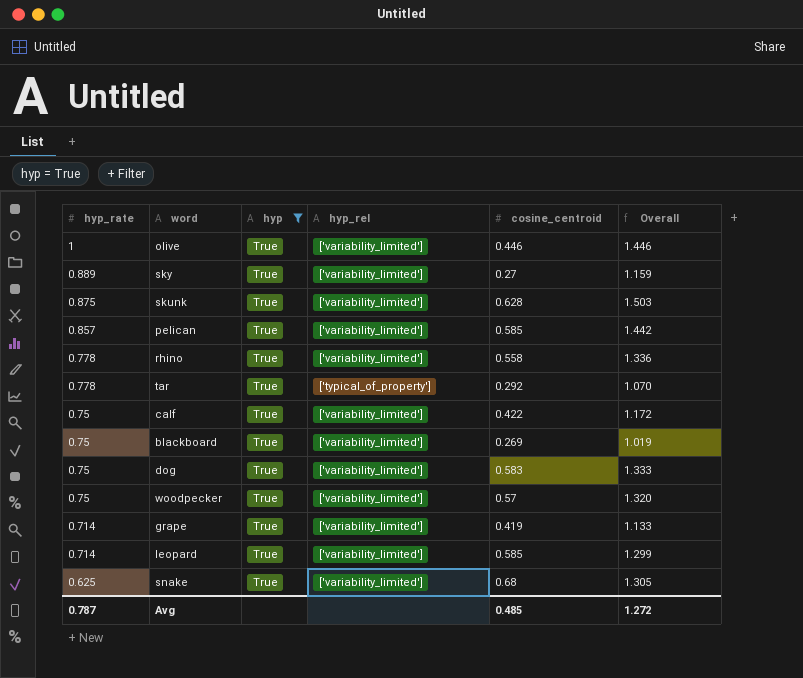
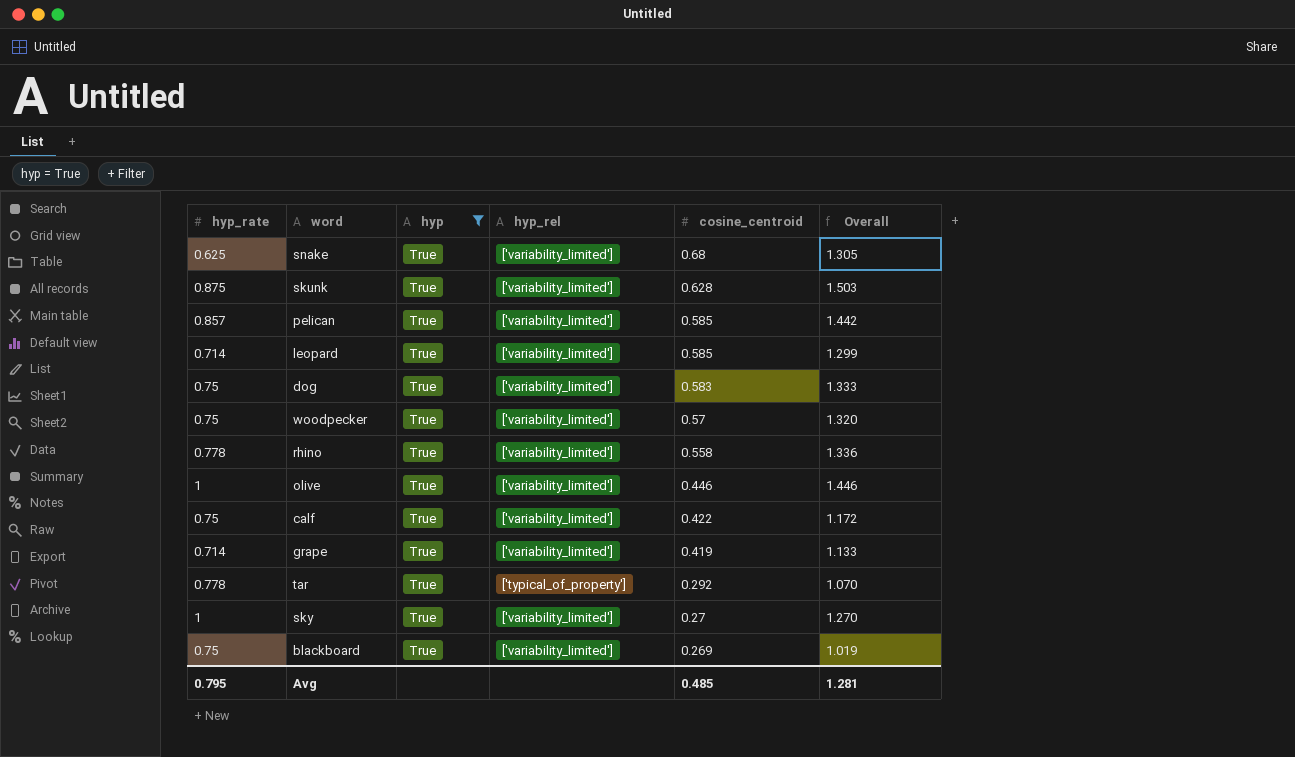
row order: hyp_rate descending -> cosine_centroid descending
sky | hyp_rate: 0.889 -> 1
sky | Overall: 1.159 -> 1.270
Avg | hyp_rate: 0.787 -> 0.795
Avg | Overall: 1.272 -> 1.281

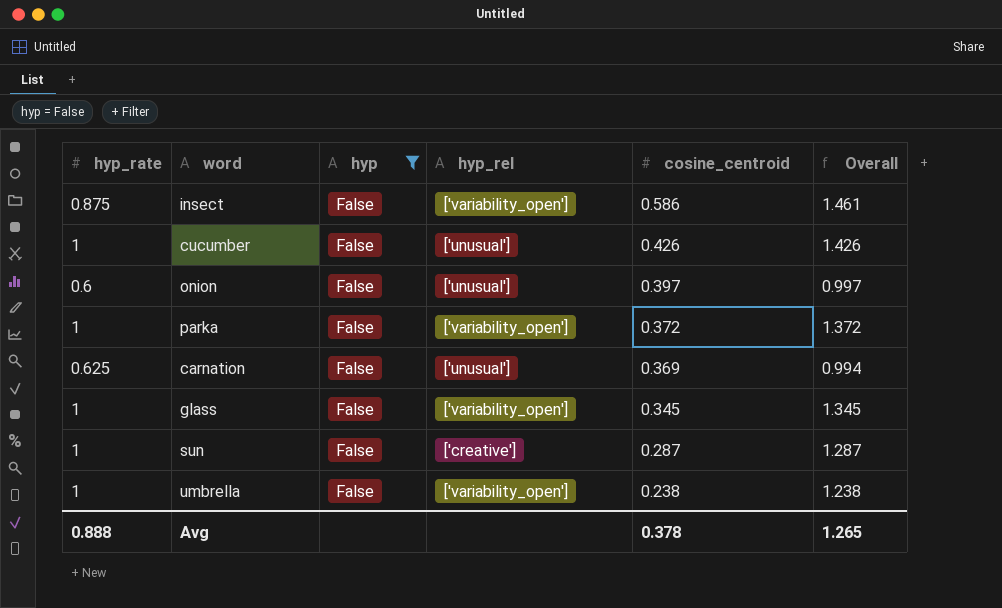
filter: hyp = True -> hyp = False
Avg | hyp_rate: 0.795 -> 0.888
Avg | cosine_centroid: 0.485 -> 0.378
Avg | Overall: 1.281 -> 1.265

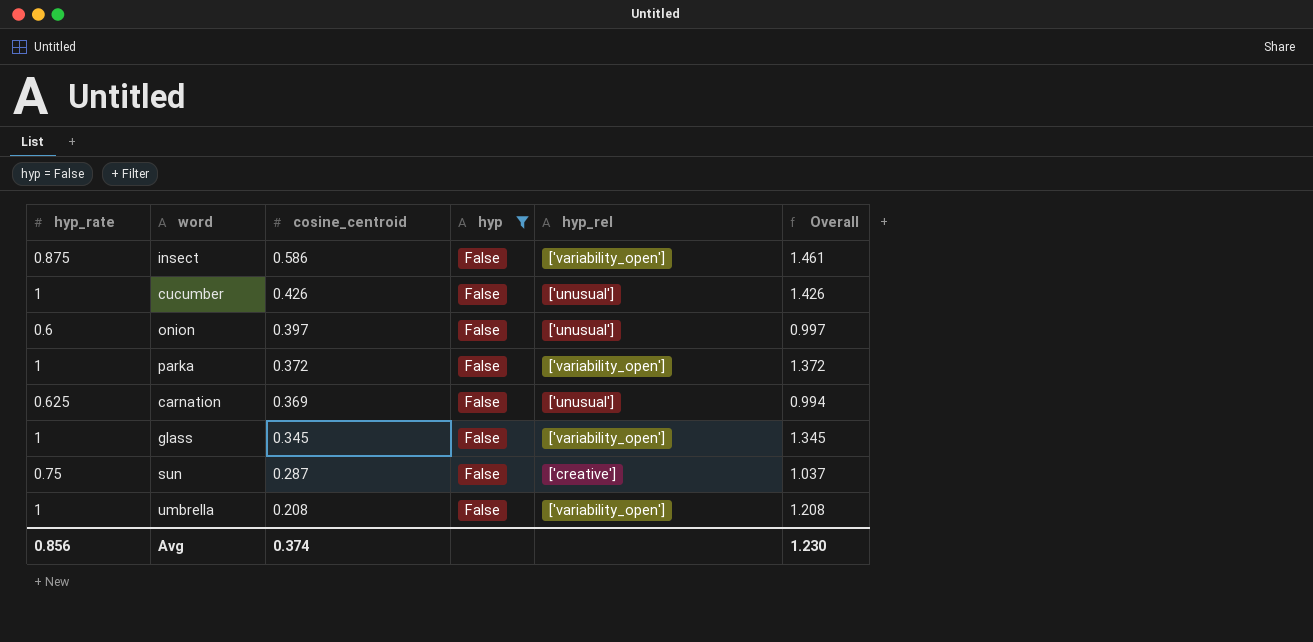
column cosine_centroid | position: 5 -> 3
sun | hyp_rate: 1 -> 0.75
sun | Overall: 1.287 -> 1.037
umbrella | cosine_centroid: 0.238 -> 0.208
umbrella | Overall: 1.238 -> 1.208
Avg | hyp_rate: 0.888 -> 0.856
Avg | cosine_centroid: 0.378 -> 0.374
Avg | Overall: 1.265 -> 1.230

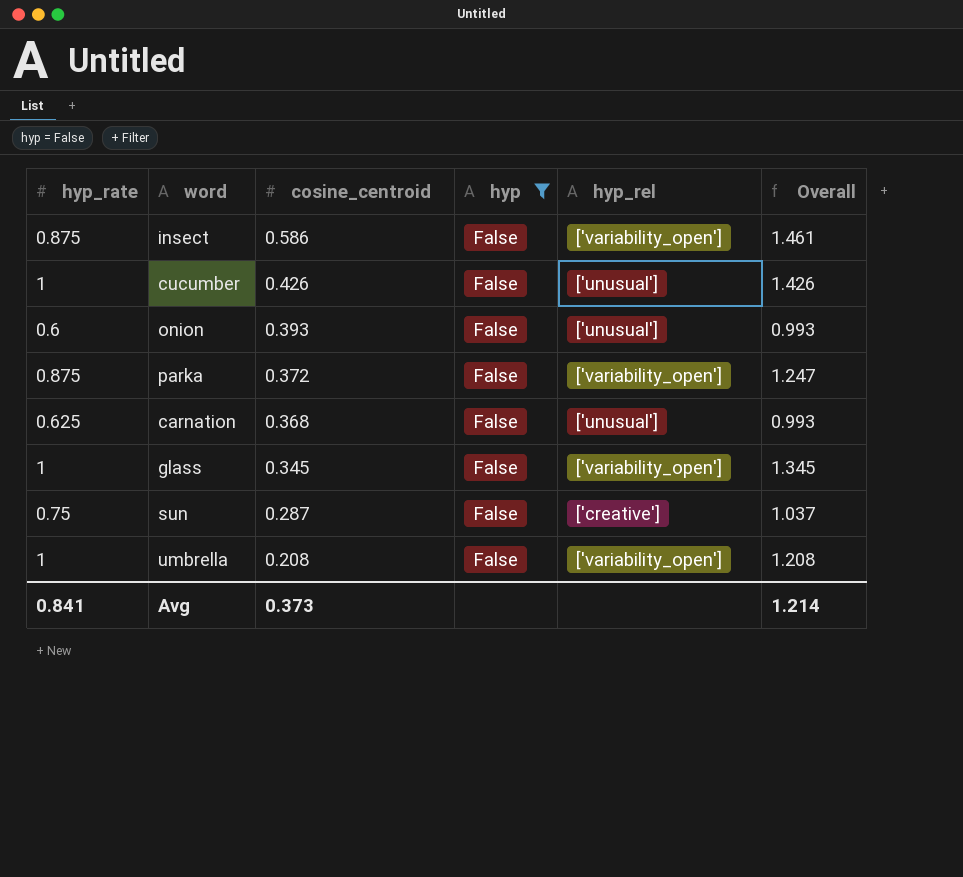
onion | cosine_centroid: 0.397 -> 0.393
onion | Overall: 0.997 -> 0.993
parka | hyp_rate: 1 -> 0.875
parka | Overall: 1.372 -> 1.247
carnation | cosine_centroid: 0.369 -> 0.368
carnation | Overall: 0.994 -> 0.993
Avg | hyp_rate: 0.856 -> 0.841
Avg | cosine_centroid: 0.374 -> 0.373
Avg | Overall: 1.230 -> 1.214

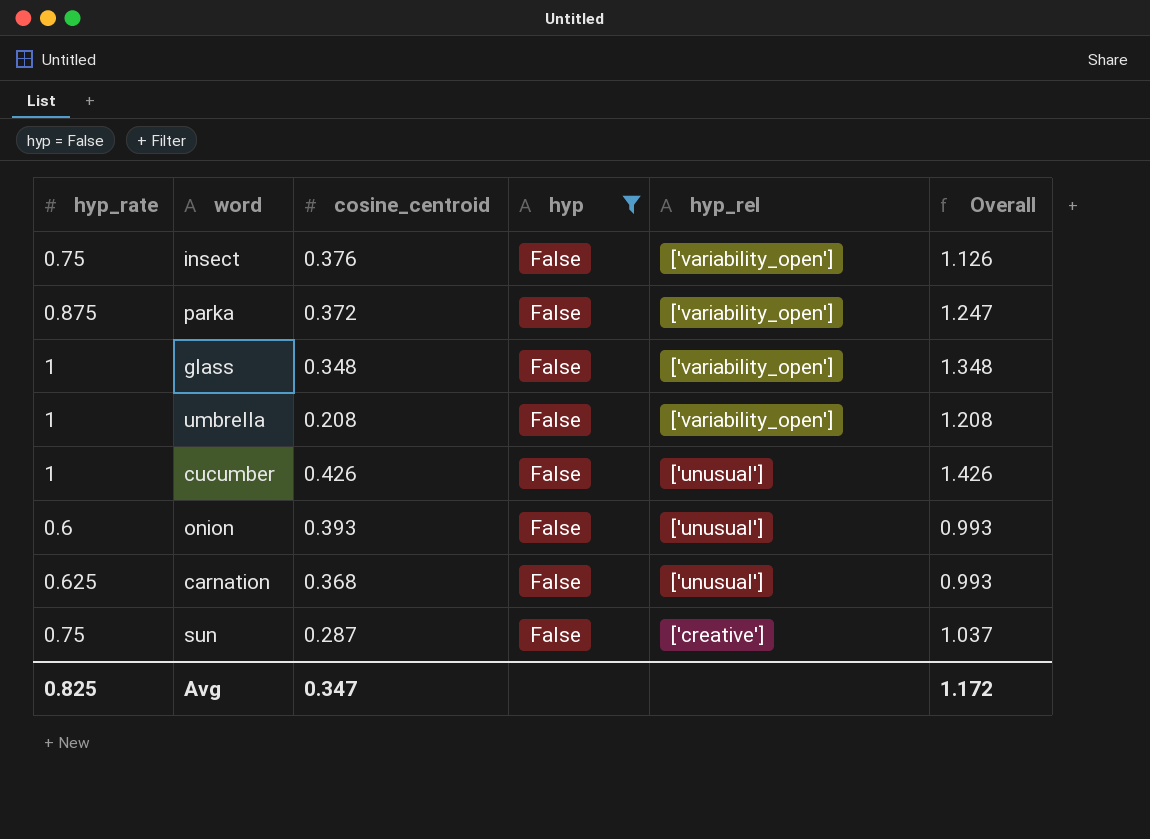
row order: cosine_centroid descending -> hyp_rel descending
insect | hyp_rate: 0.875 -> 0.75
insect | cosine_centroid: 0.586 -> 0.376
insect | Overall: 1.461 -> 1.126
glass | cosine_centroid: 0.345 -> 0.348
glass | Overall: 1.345 -> 1.348
Avg | hyp_rate: 0.841 -> 0.825
Avg | cosine_centroid: 0.373 -> 0.347
Avg | Overall: 1.214 -> 1.172

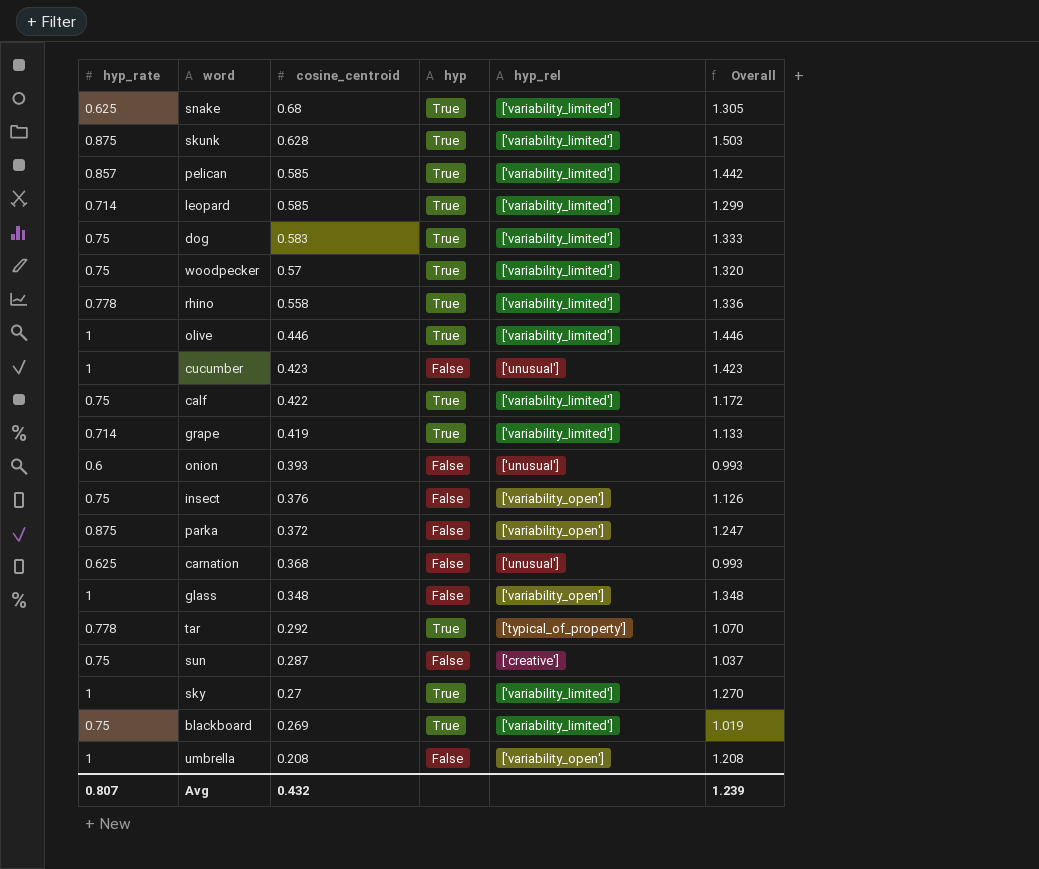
filter: hyp = False -> none
row order: hyp_rel descending -> cosine_centroid descending
cucumber | cosine_centroid: 0.426 -> 0.423
cucumber | Overall: 1.426 -> 1.423
Avg | hyp_rate: 0.825 -> 0.807
Avg | cosine_centroid: 0.347 -> 0.432
Avg | Overall: 1.172 -> 1.239

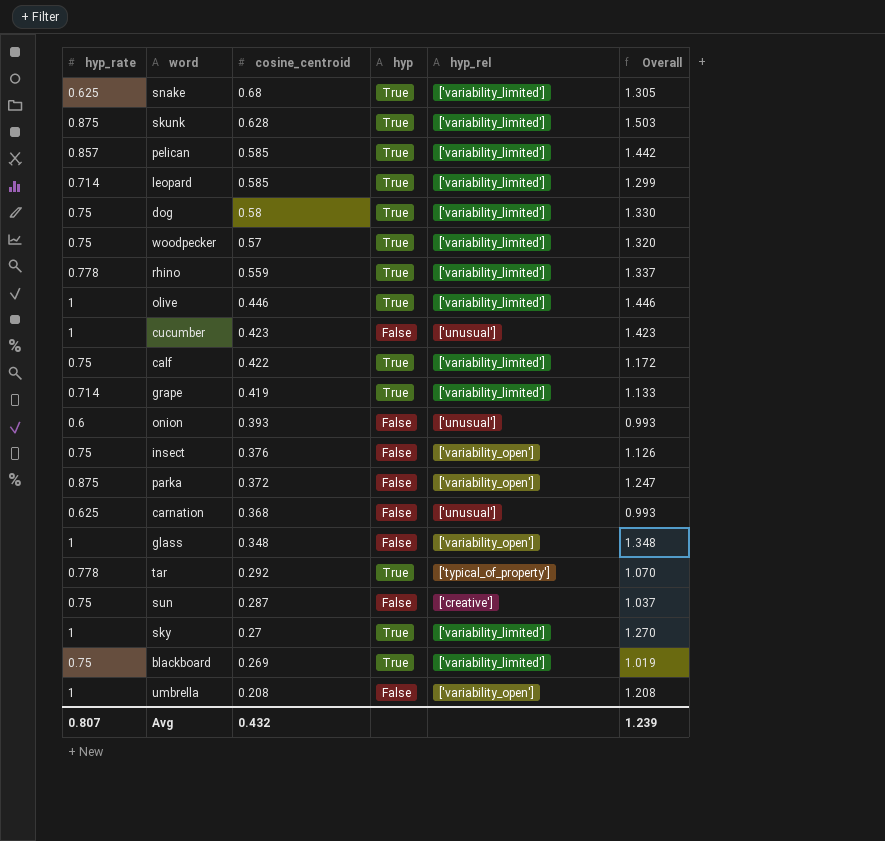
dog | cosine_centroid: 0.583 -> 0.58
dog | Overall: 1.333 -> 1.330
rhino | cosine_centroid: 0.558 -> 0.559
rhino | Overall: 1.336 -> 1.337

